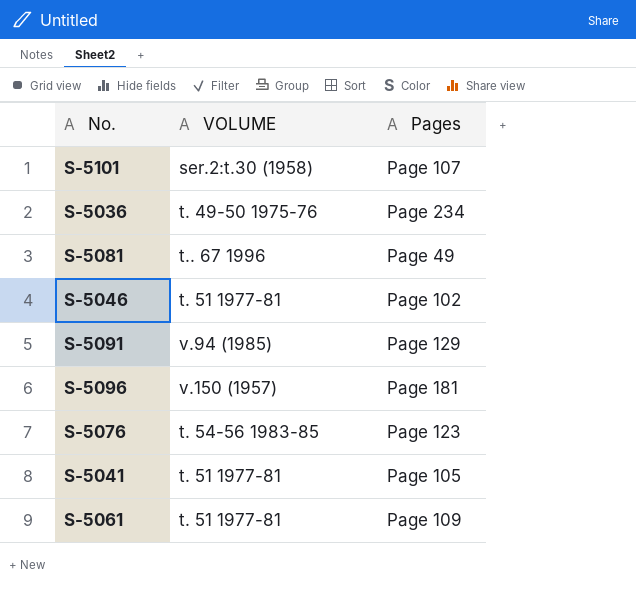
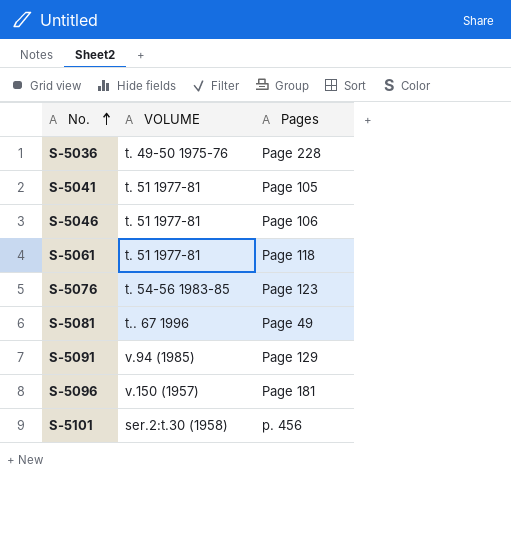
row order: none -> No. ascending
S-5036 | Pages: Page 234 -> Page 228
S-5046 | Pages: Page 102 -> Page 106
S-5061 | Pages: Page 109 -> Page 118
S-5101 | Pages: Page 107 -> p. 456

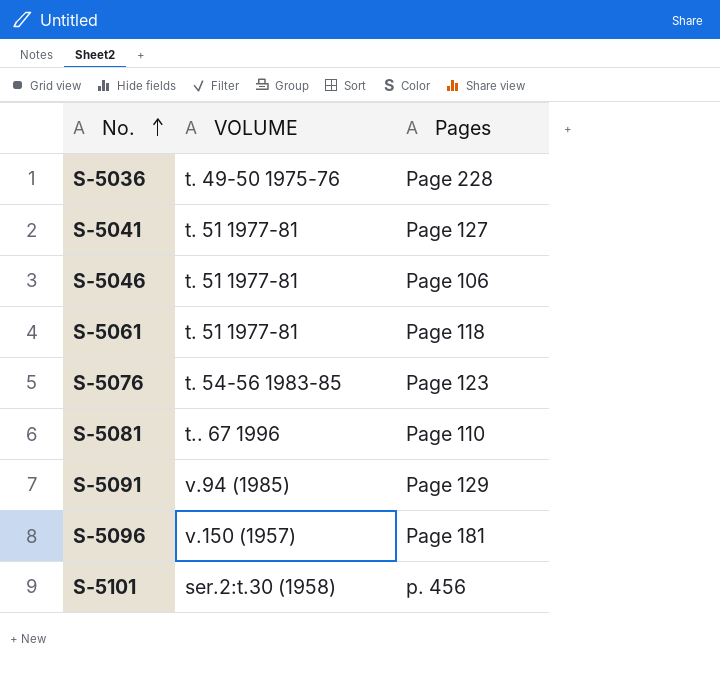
S-5041 | Pages: Page 105 -> Page 127
S-5081 | Pages: Page 49 -> Page 110

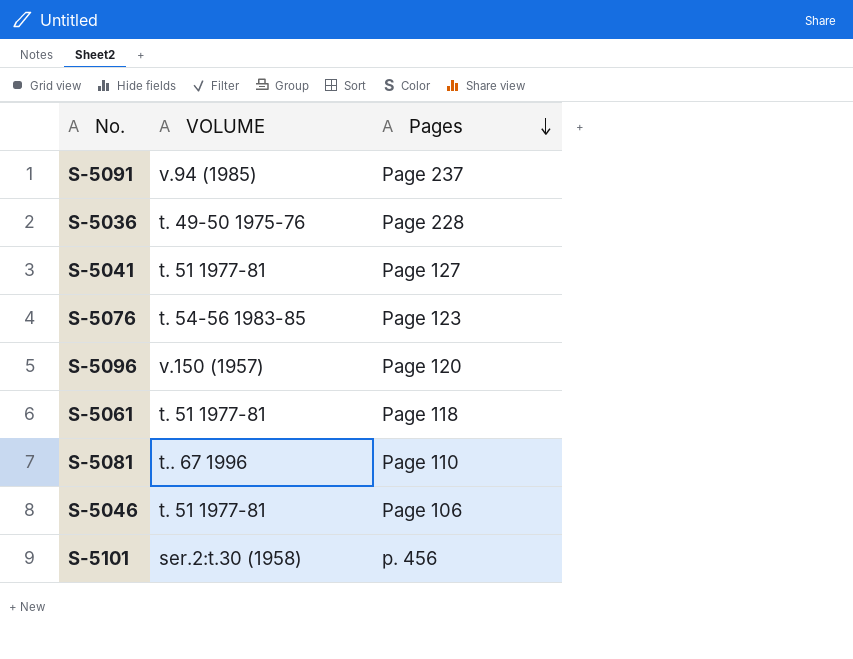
row order: No. ascending -> Pages descending
S-5091 | Pages: Page 129 -> Page 237
S-5096 | Pages: Page 181 -> Page 120

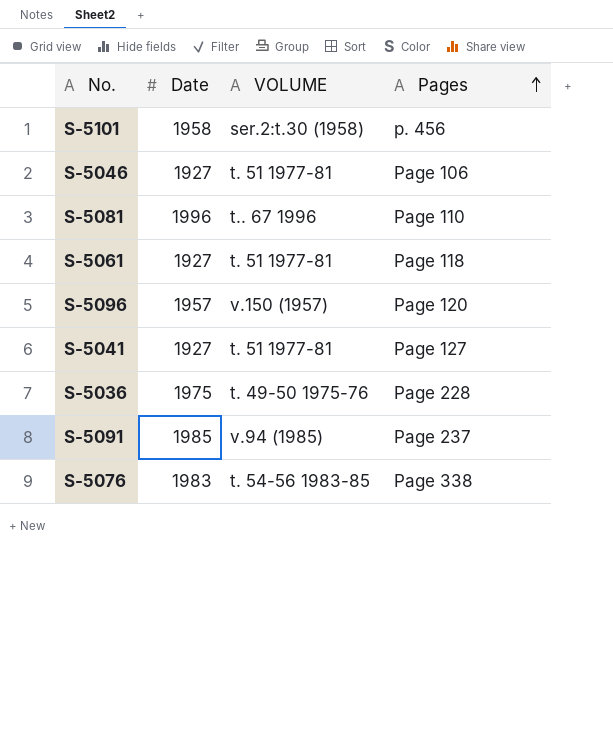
row order: Pages descending -> Pages ascending
column Date | position: none -> 2
S-5076 | Pages: Page 123 -> Page 338

